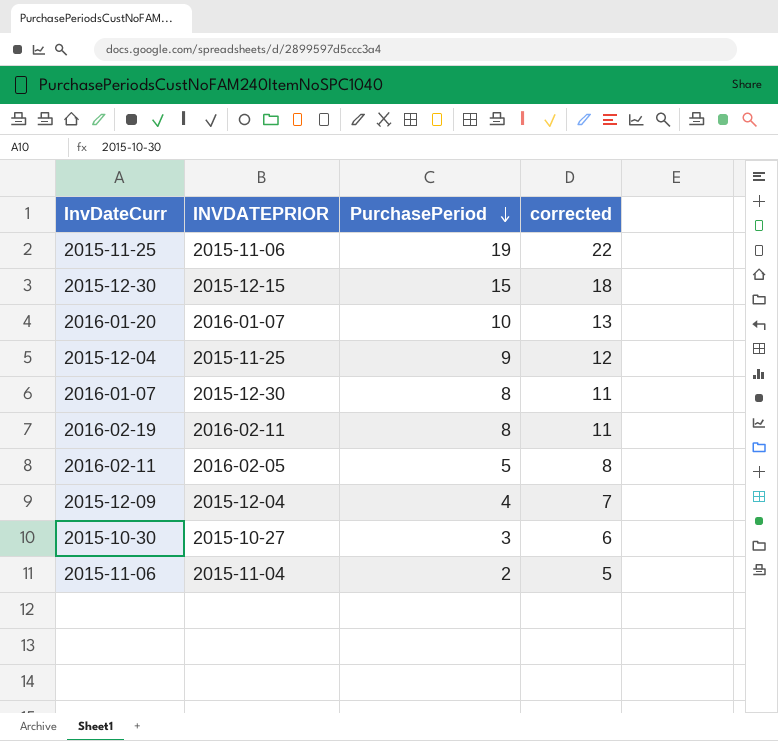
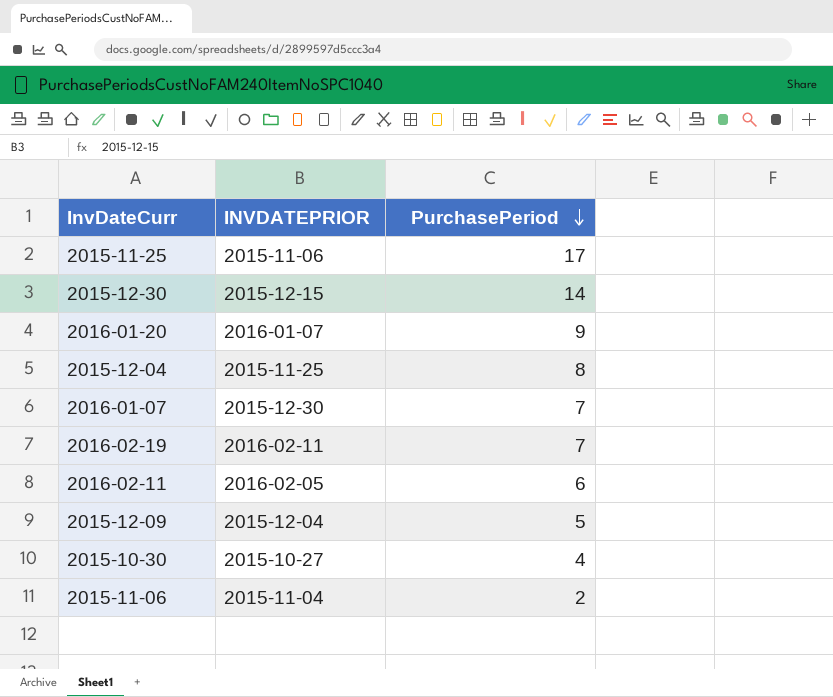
column corrected | formula: [PurchasePeriod] + 3 -> none
2015-11-25 | PurchasePeriod: 19 -> 17
2015-12-30 | PurchasePeriod: 15 -> 14
2016-01-20 | PurchasePeriod: 10 -> 9
2015-12-04 | PurchasePeriod: 9 -> 8
2016-01-07 | PurchasePeriod: 8 -> 7
2016-02-19 | PurchasePeriod: 8 -> 7
2016-02-11 | PurchasePeriod: 5 -> 6
2015-12-09 | PurchasePeriod: 4 -> 5
2015-10-30 | PurchasePeriod: 3 -> 4

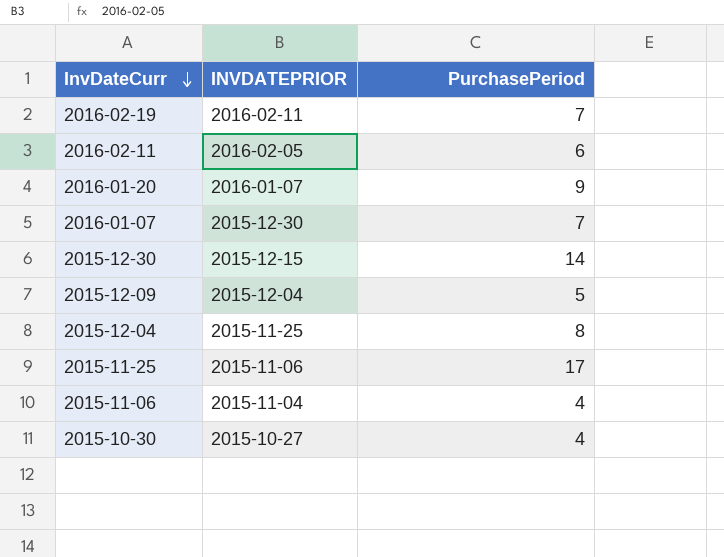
row order: PurchasePeriod descending -> InvDateCurr descending
2015-11-06 | PurchasePeriod: 2 -> 4

